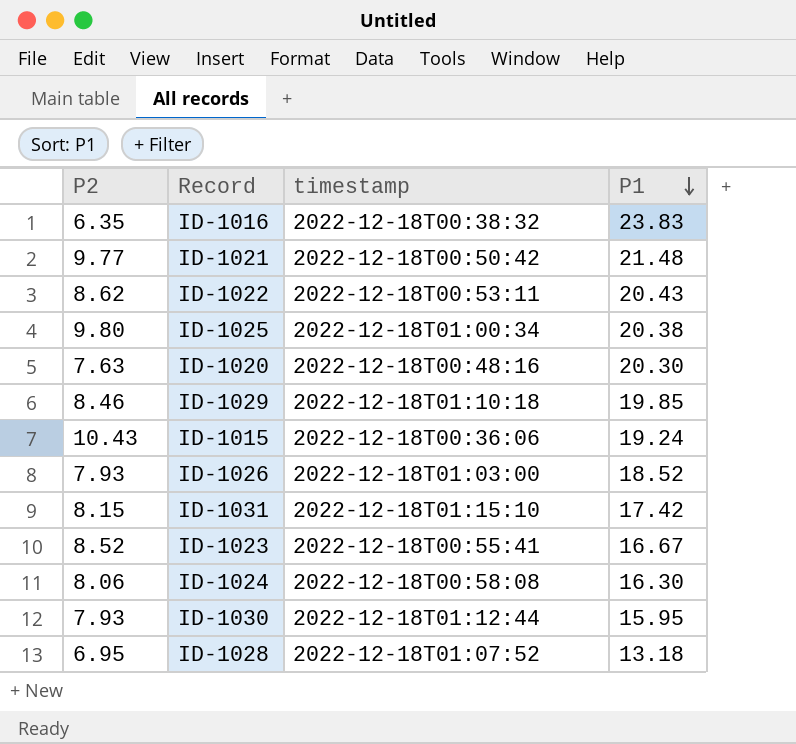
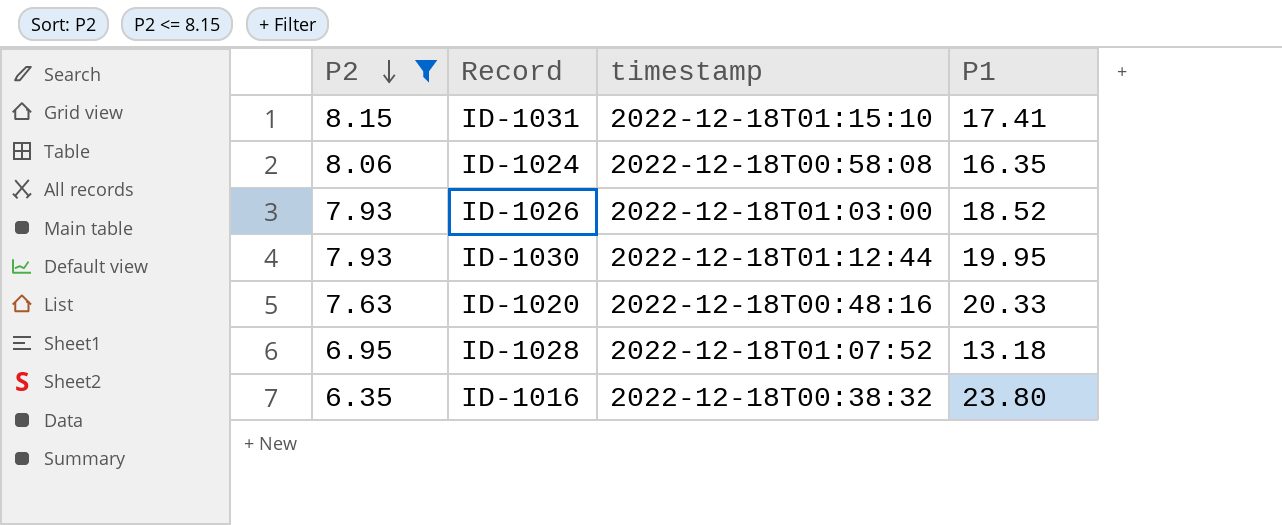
filter: none -> P2 <= 8.15
row order: P1 descending -> P2 descending
ID-1031 | P1: 17.42 -> 17.41
ID-1024 | P1: 16.30 -> 16.35
ID-1030 | P1: 15.95 -> 19.95
ID-1020 | P1: 20.30 -> 20.33
ID-1016 | P1: 23.83 -> 23.80

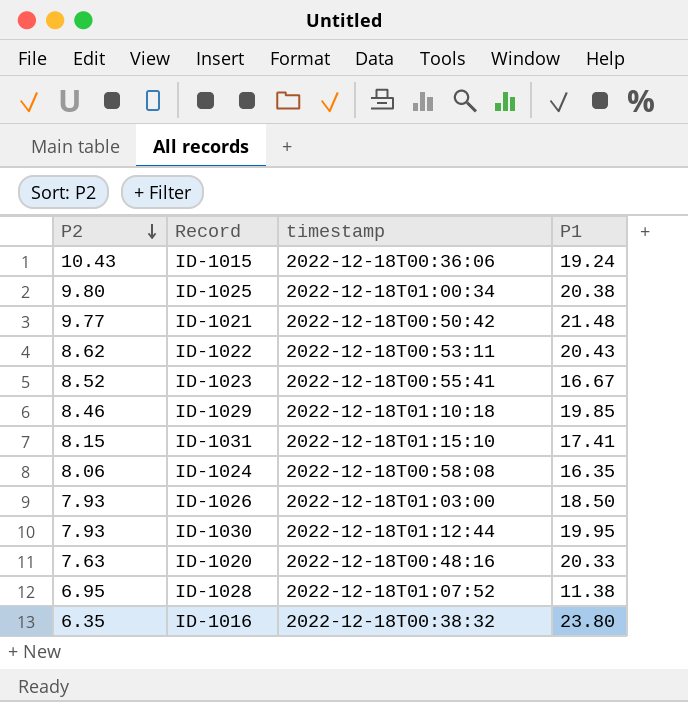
filter: P2 <= 8.15 -> none
ID-1026 | P1: 18.52 -> 18.50
ID-1028 | P1: 13.18 -> 11.38

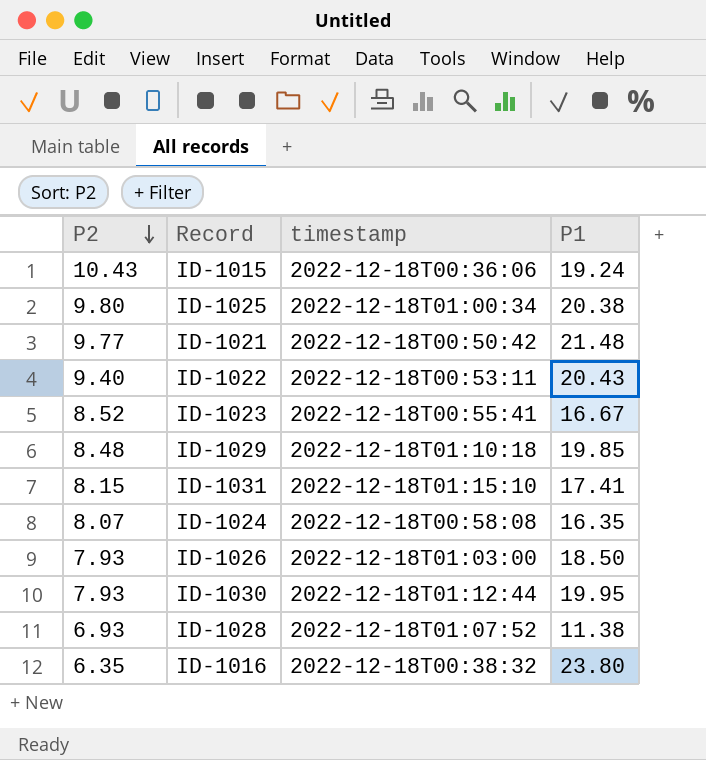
row ID-1020: 7.63 | 2022-12-18T00:48:16 | 20.33 -> none
ID-1022 | P2: 8.62 -> 9.40
ID-1029 | P2: 8.46 -> 8.48
ID-1024 | P2: 8.06 -> 8.07
ID-1028 | P2: 6.95 -> 6.93

